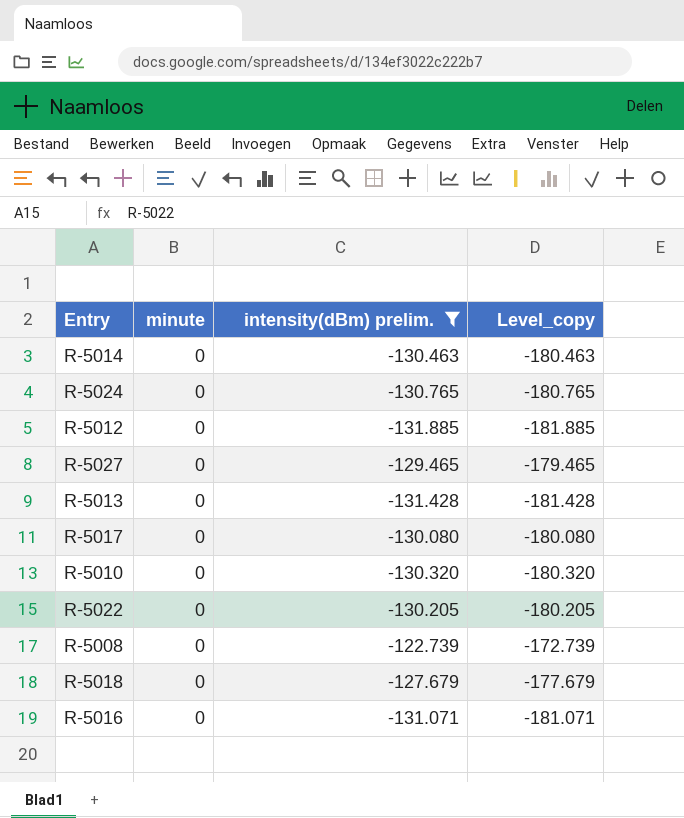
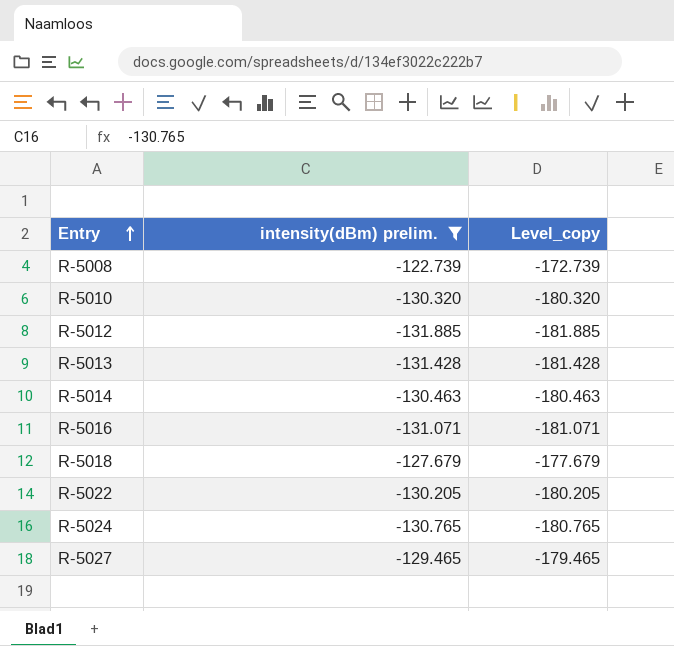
row order: none -> Entry ascending
column minute | position: 2 -> none
row R-5017: 0 | -130.080 | -180.080 -> none

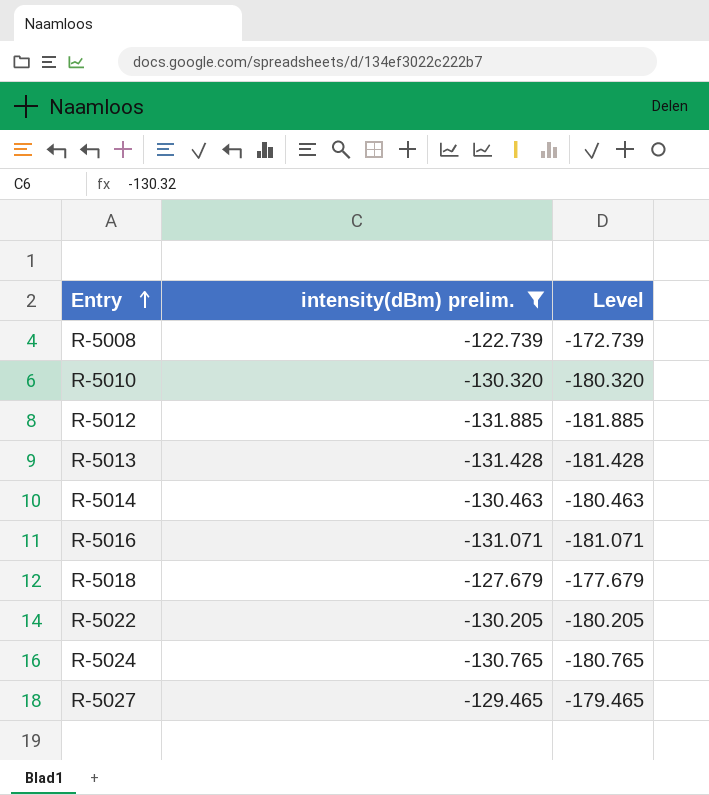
column name: Level_copy -> Level

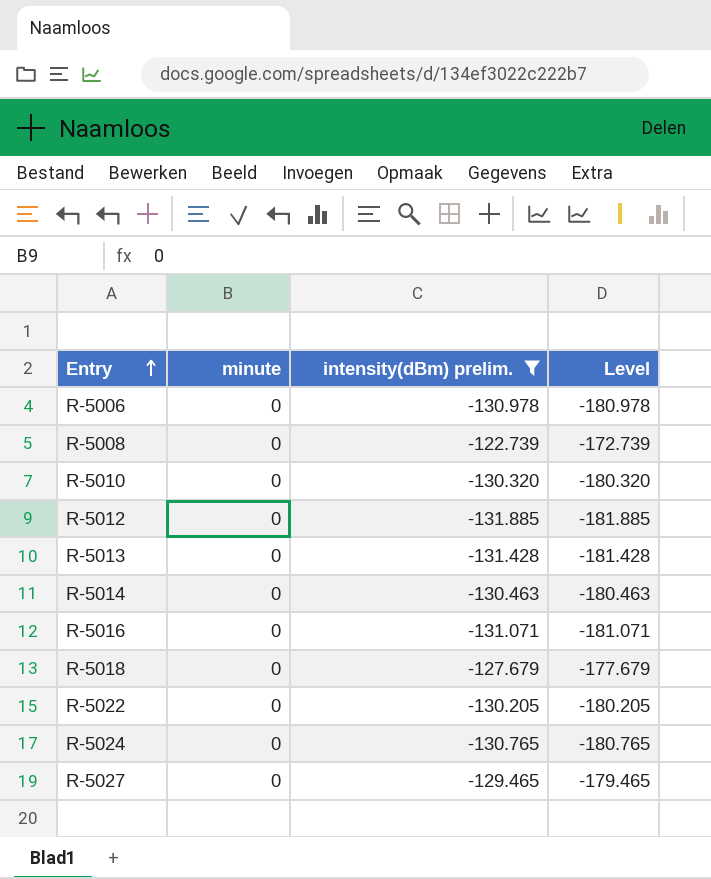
column minute | position: none -> 2
row R-5006: none -> 0 | -130.978 | -180.978

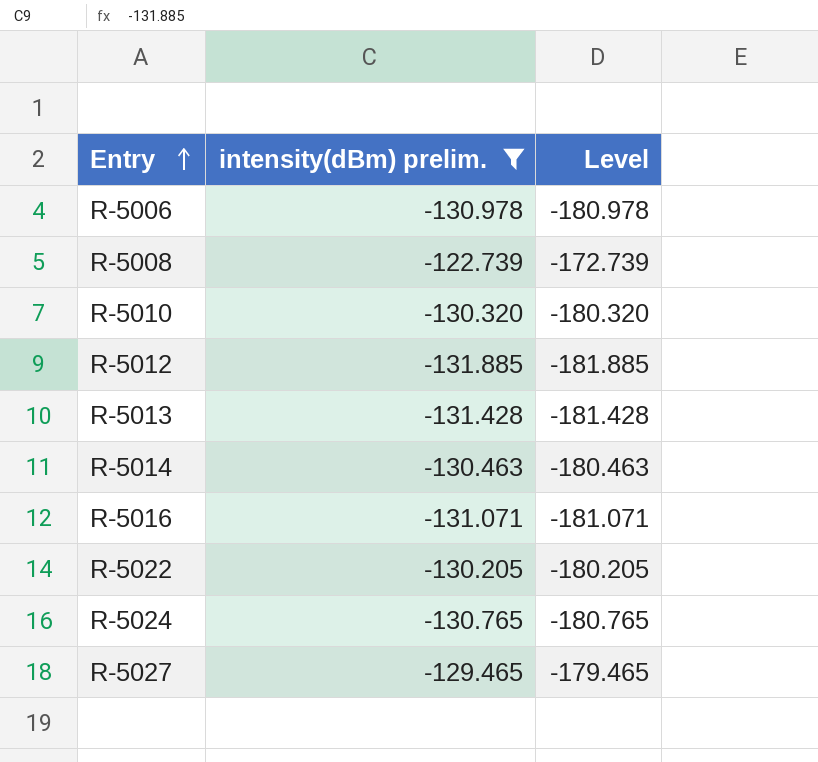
column minute | position: 2 -> none
row R-5018: 0 | -127.679 | -177.679 -> none

